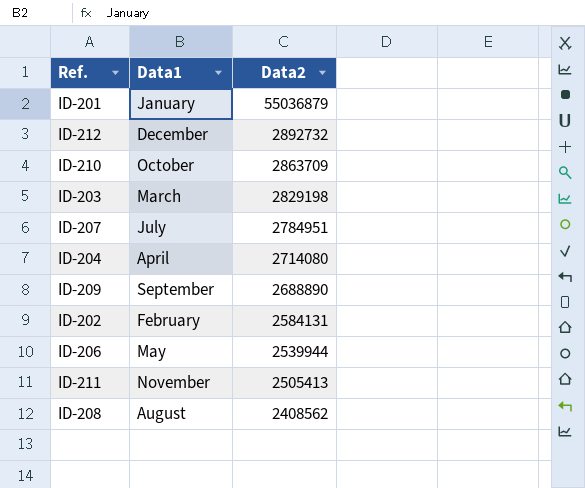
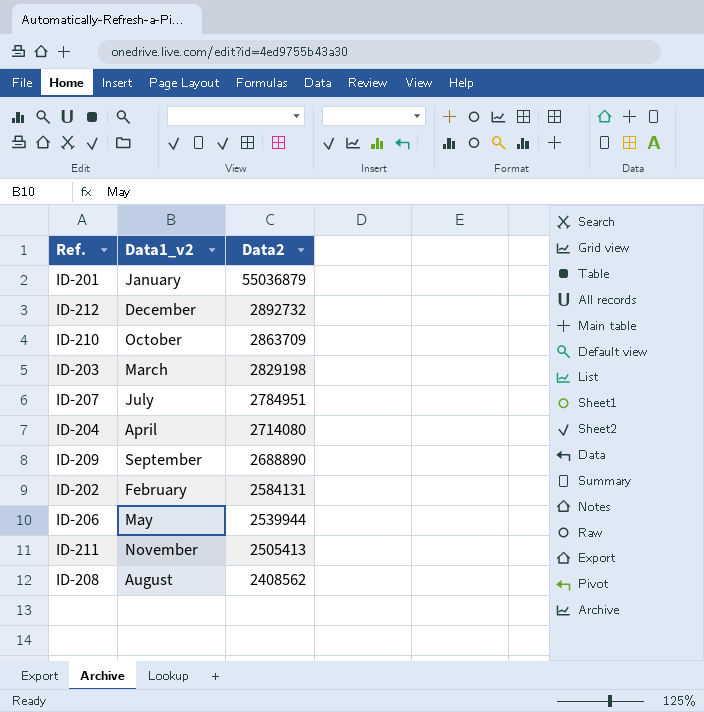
column name: Data1 -> Data1_v2

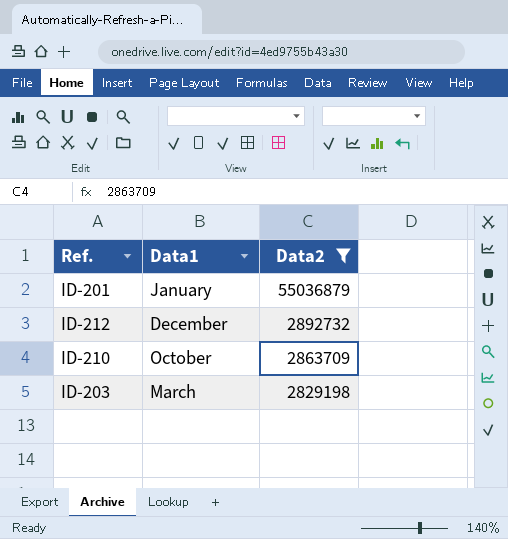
filter: none -> Data2 >= 2829198
column name: Data1_v2 -> Data1

